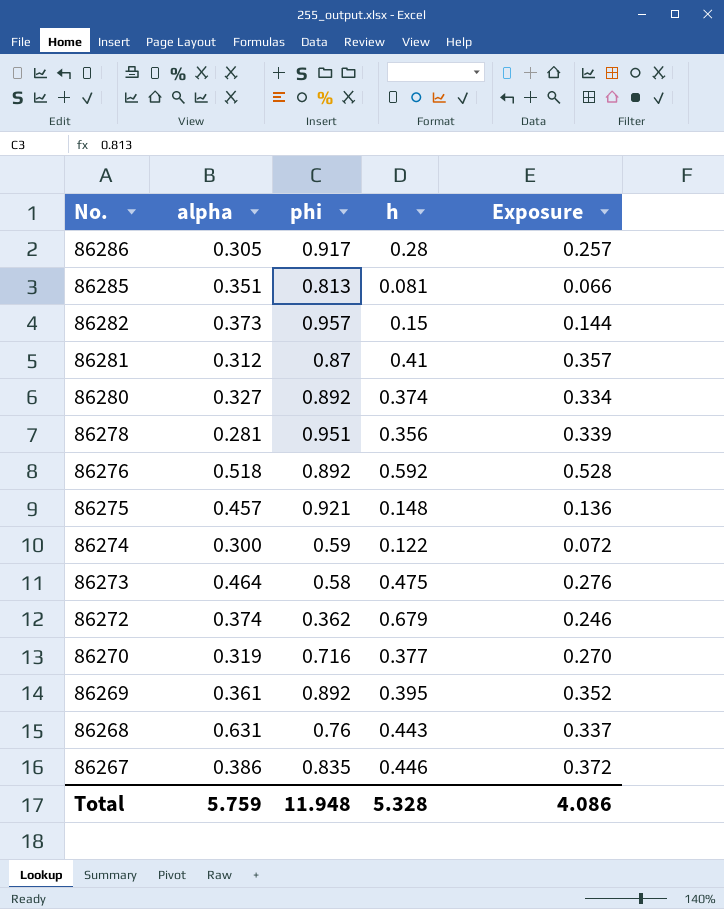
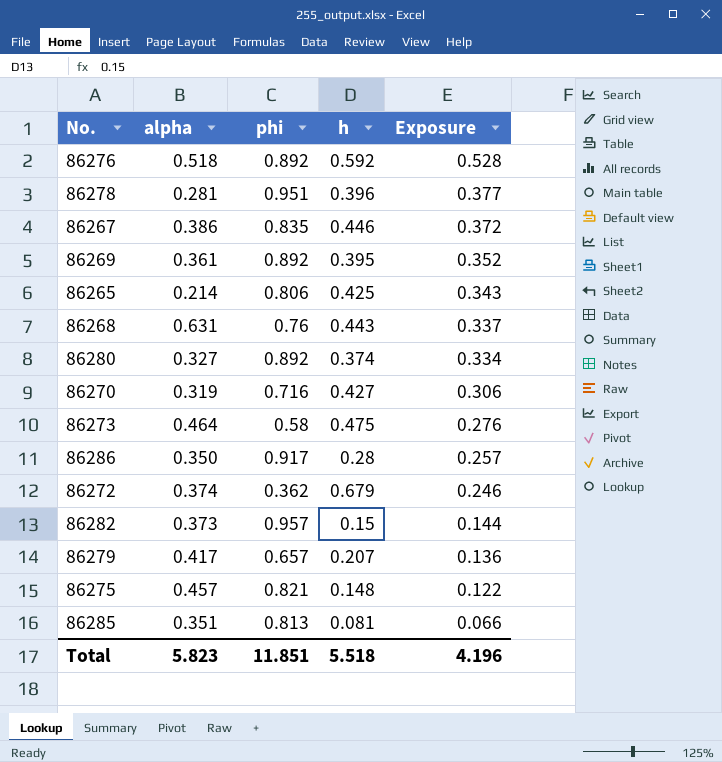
row order: No. descending -> Exposure descending
row 86281: 0.312 | 0.87 | 0.41 | 0.357 -> none
row 86274: 0.300 | 0.59 | 0.122 | 0.072 -> none
86278 | h: 0.356 -> 0.396
86278 | Exposure: 0.339 -> 0.377
row 86265: none -> 0.214 | 0.806 | 0.425 | 0.343
86270 | h: 0.377 -> 0.427
86270 | Exposure: 0.270 -> 0.306
86286 | alpha: 0.305 -> 0.350
row 86279: none -> 0.417 | 0.657 | 0.207 | 0.136
86275 | phi: 0.921 -> 0.821
86275 | Exposure: 0.136 -> 0.122
Total | alpha: 5.759 -> 5.823
Total | phi: 11.948 -> 11.851
Total | h: 5.328 -> 5.518
Total | Exposure: 4.086 -> 4.196

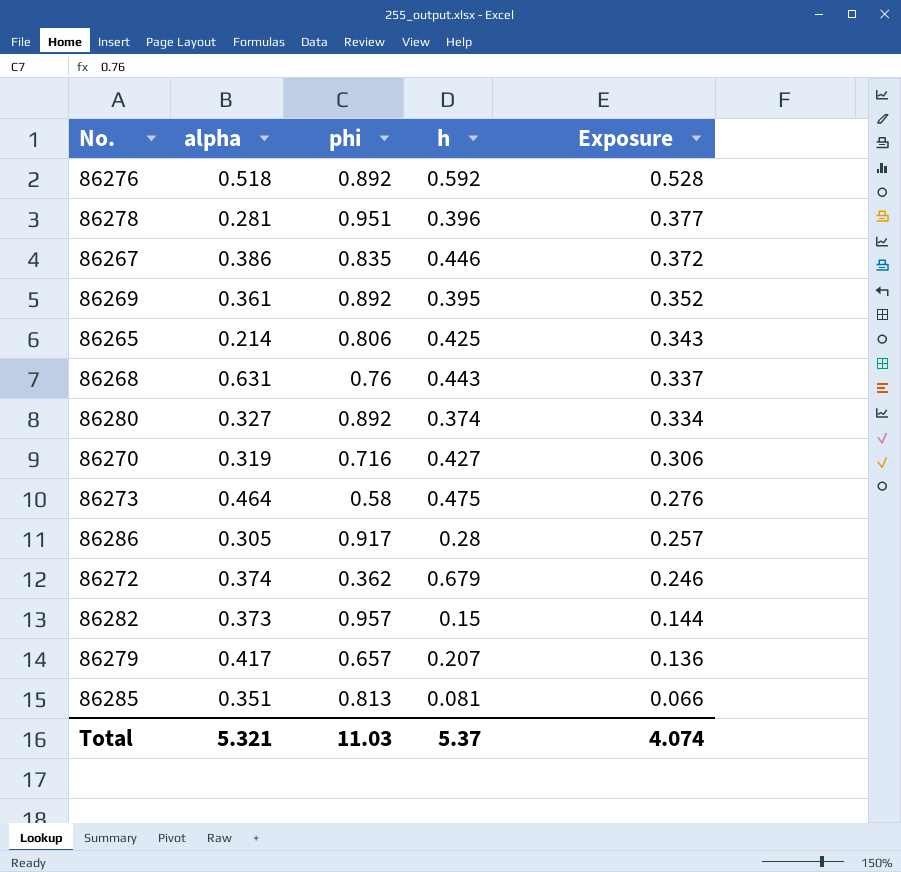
row 86275: 0.457 | 0.821 | 0.148 | 0.122 -> none
86286 | alpha: 0.350 -> 0.305
Total | alpha: 5.823 -> 5.321
Total | phi: 11.851 -> 11.03
Total | h: 5.518 -> 5.37
Total | Exposure: 4.196 -> 4.074

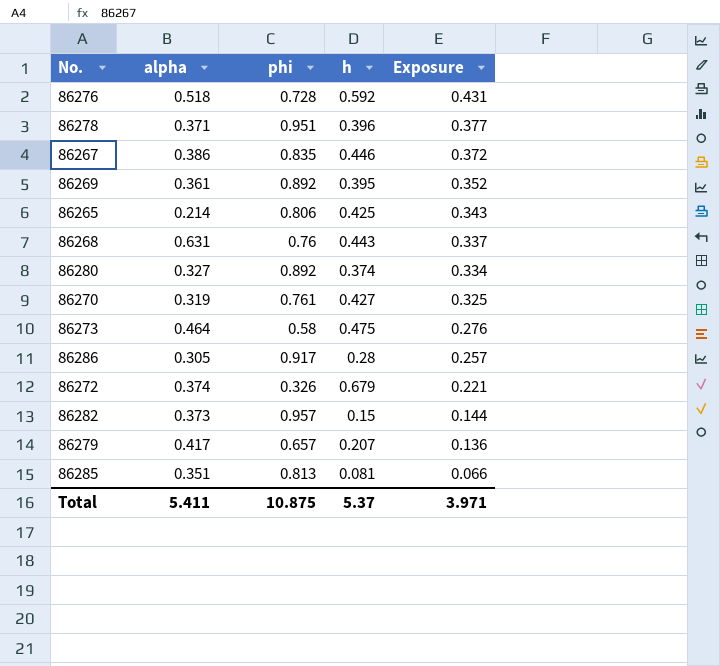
86276 | phi: 0.892 -> 0.728
86276 | Exposure: 0.528 -> 0.431
86278 | alpha: 0.281 -> 0.371
86270 | phi: 0.716 -> 0.761
86270 | Exposure: 0.306 -> 0.325
86272 | phi: 0.362 -> 0.326
86272 | Exposure: 0.246 -> 0.221
Total | alpha: 5.321 -> 5.411
Total | phi: 11.03 -> 10.875
Total | Exposure: 4.074 -> 3.971

